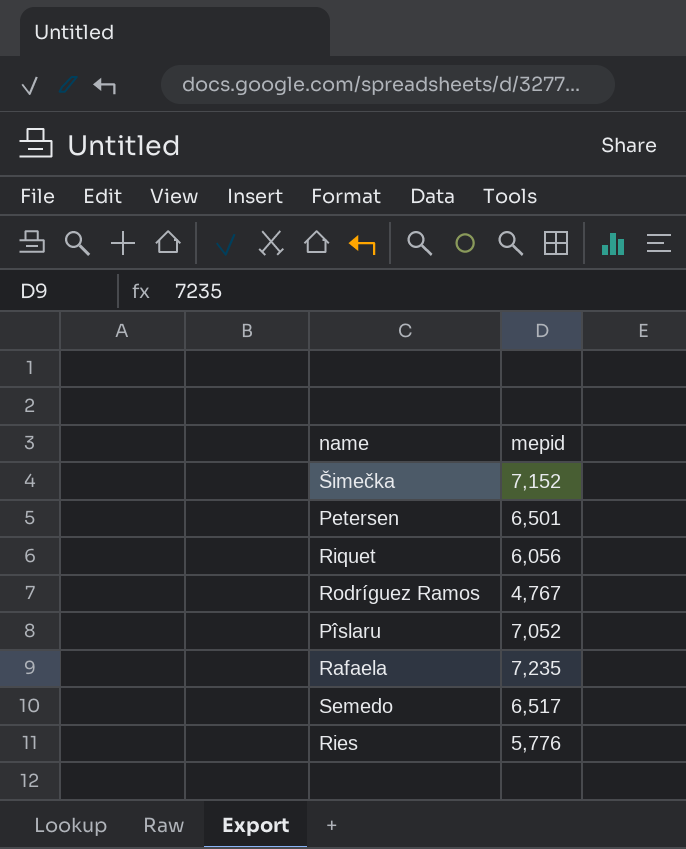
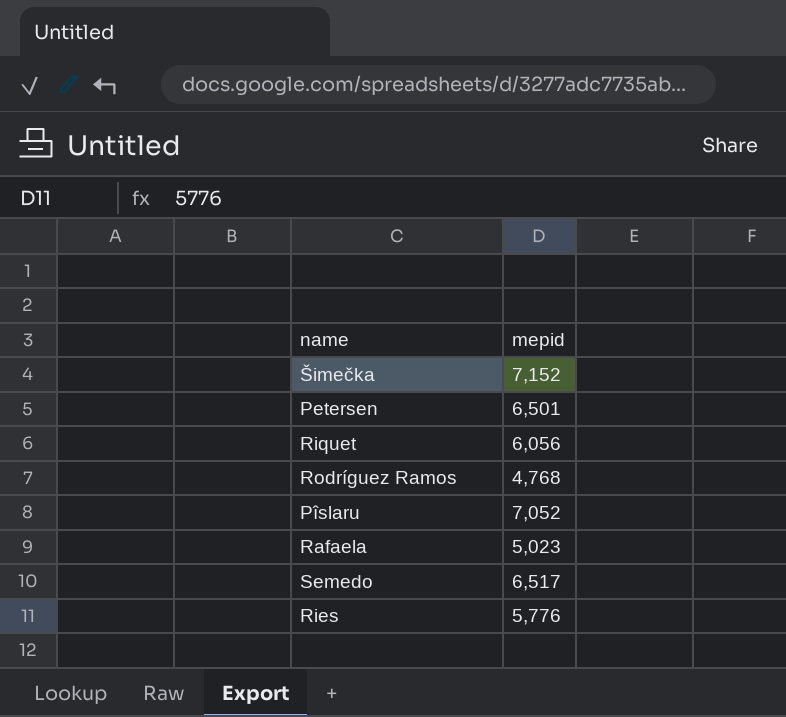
Rodríguez Ramos | mepid: 4,767 -> 4,768
Rafaela | mepid: 7,235 -> 5,023

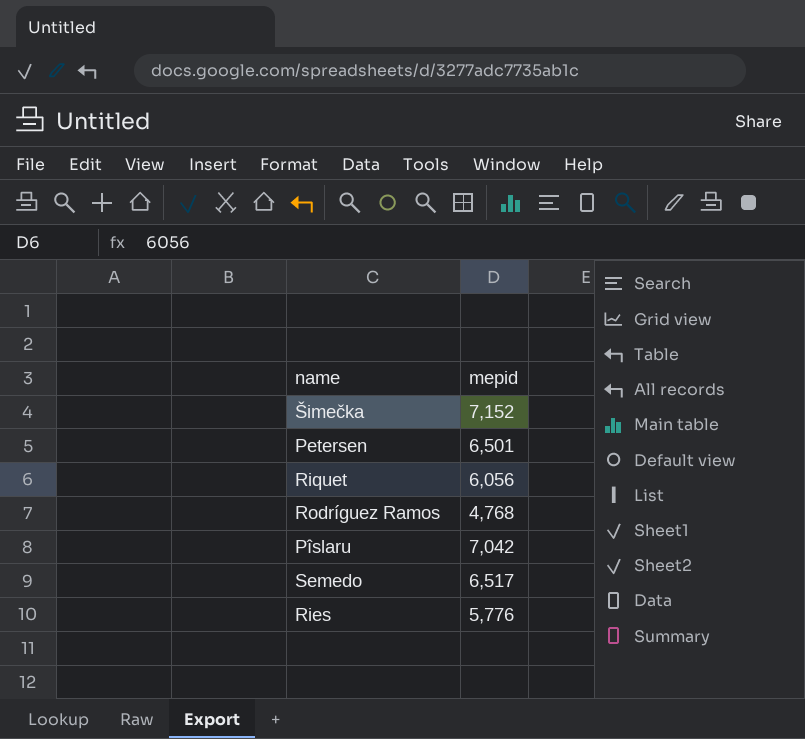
row Rafaela: 5,023 -> none
Pîslaru | mepid: 7,052 -> 7,042

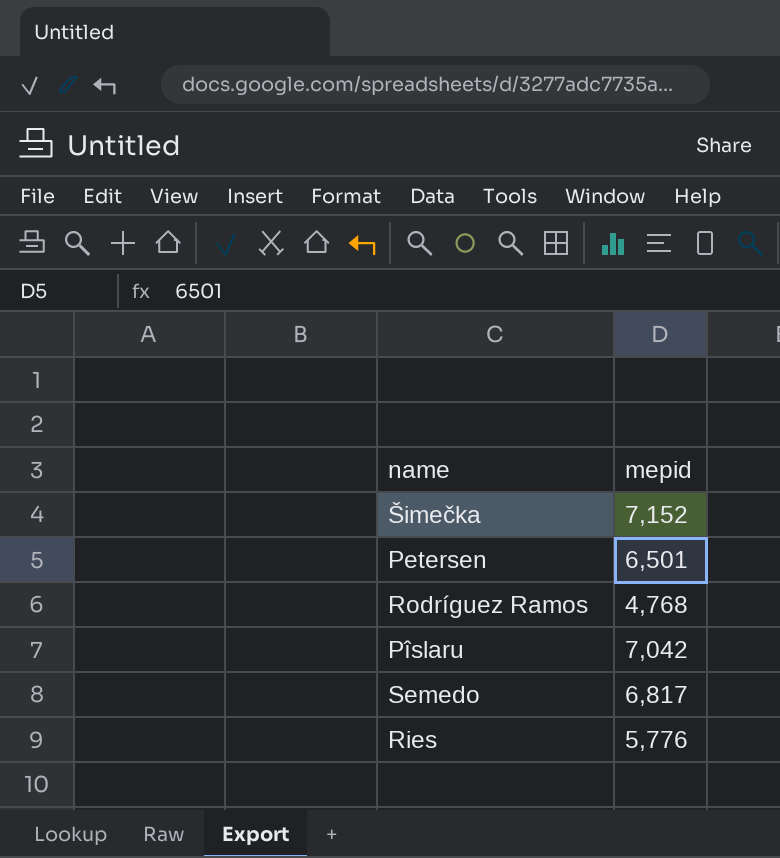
row Riquet: 6,056 -> none
Semedo | mepid: 6,517 -> 6,817

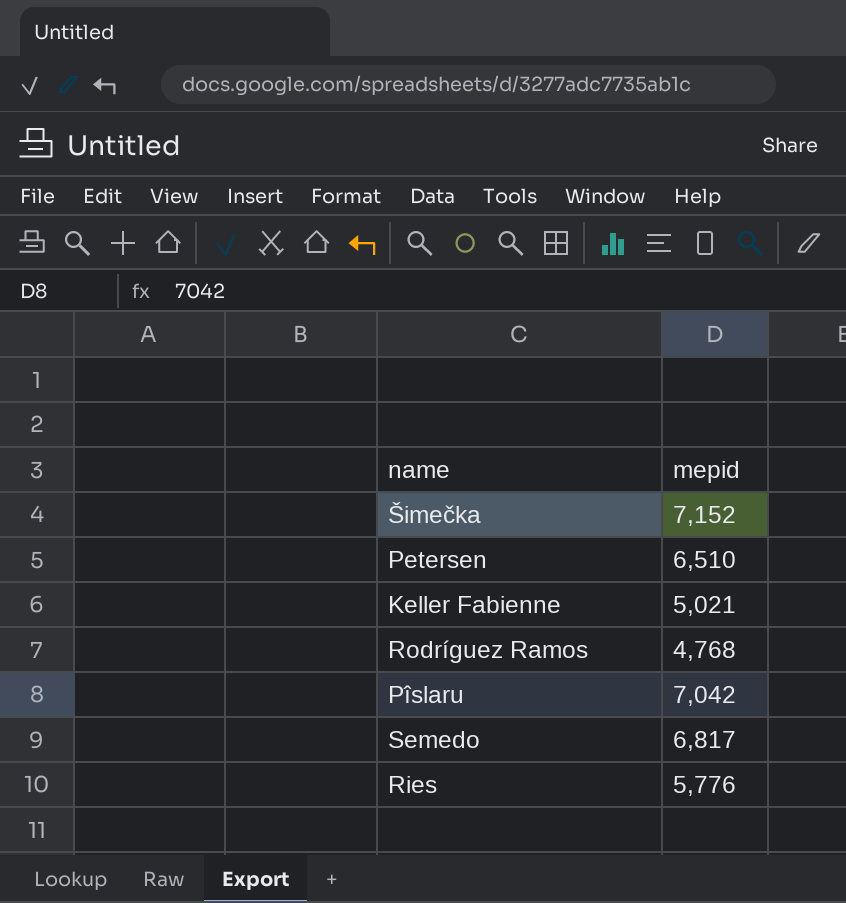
Petersen | mepid: 6,501 -> 6,510
row Keller Fabienne: none -> 5,021

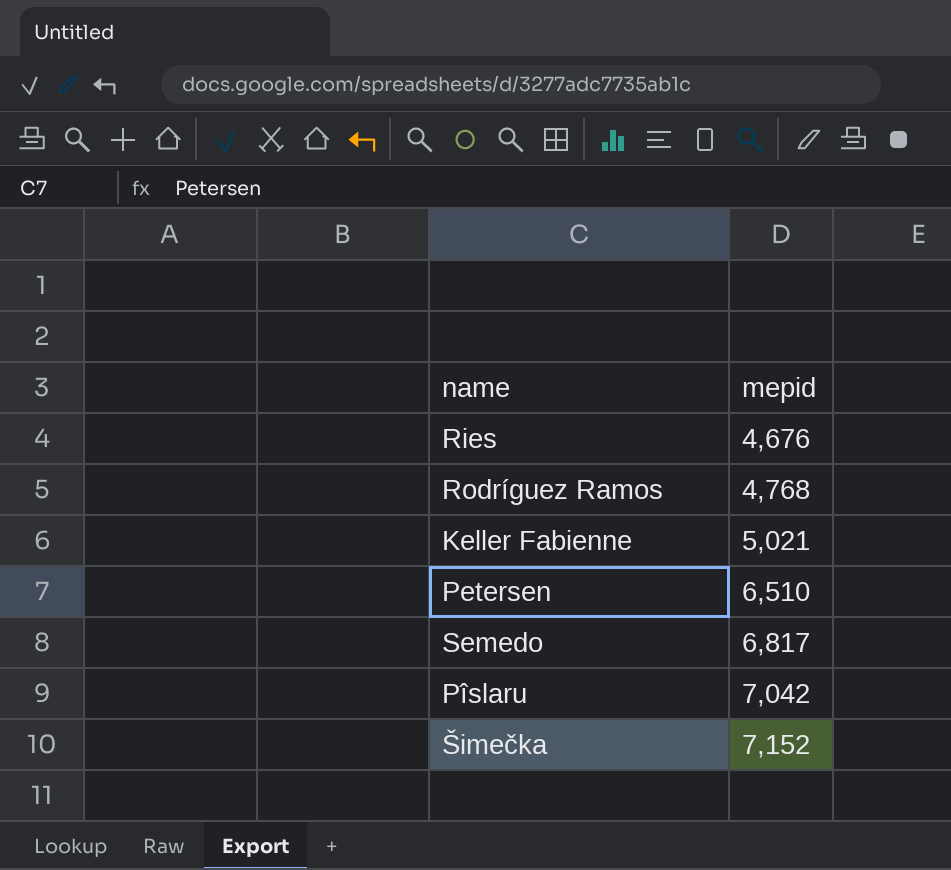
row order: none -> mepid ascending
Ries | mepid: 5,776 -> 4,676

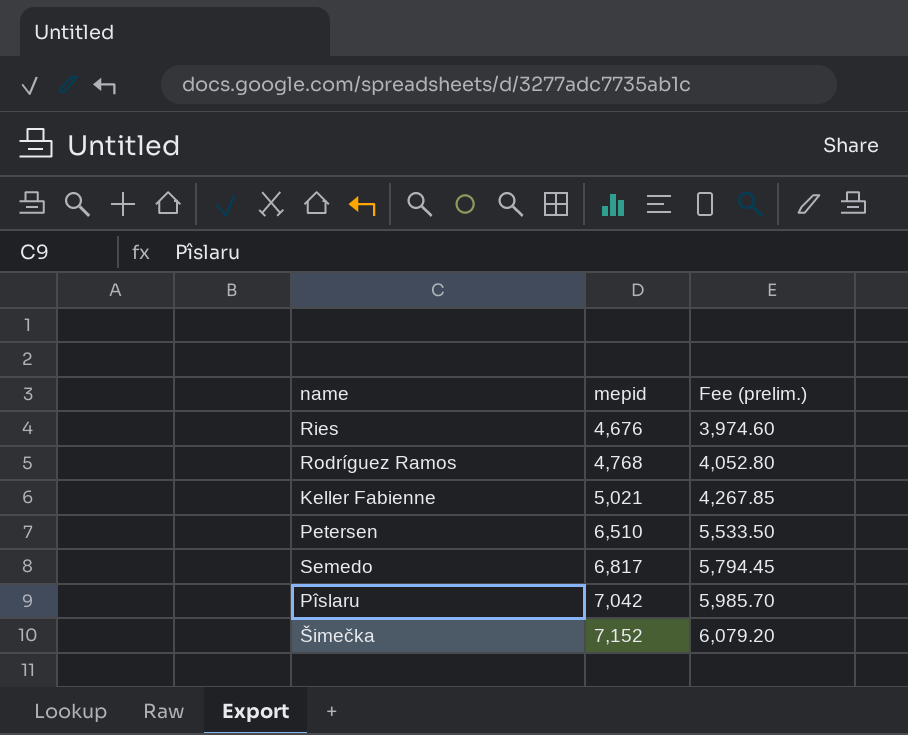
column Fee (prelim.) | formula: none -> [mepid] * 0.85

